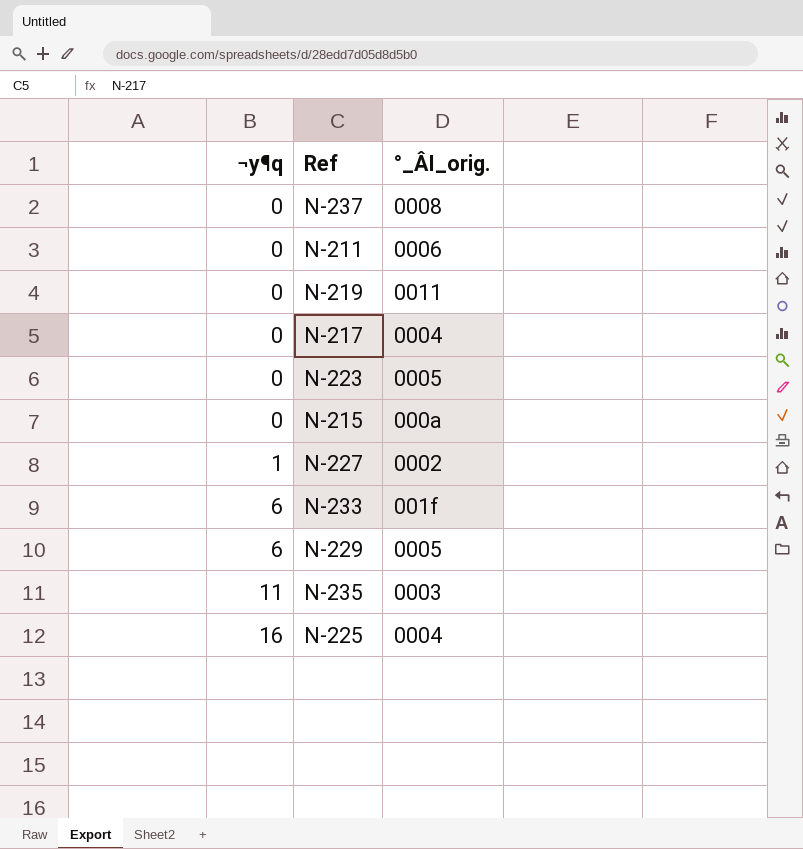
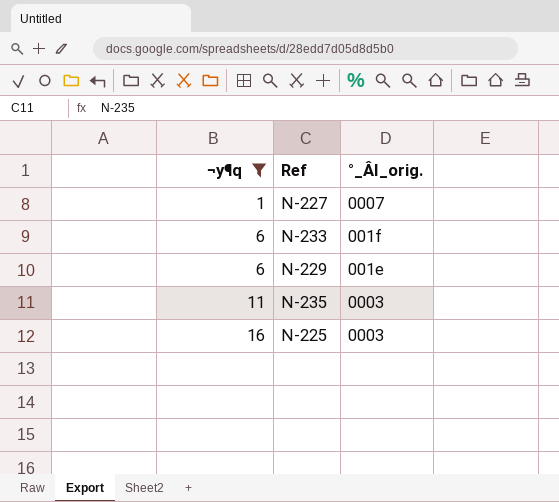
filter: none -> ¬y¶q != 0
N-227 | °_ÂI_orig.: 0002 -> 0007
N-229 | °_ÂI_orig.: 0005 -> 001e
N-225 | °_ÂI_orig.: 0004 -> 0003

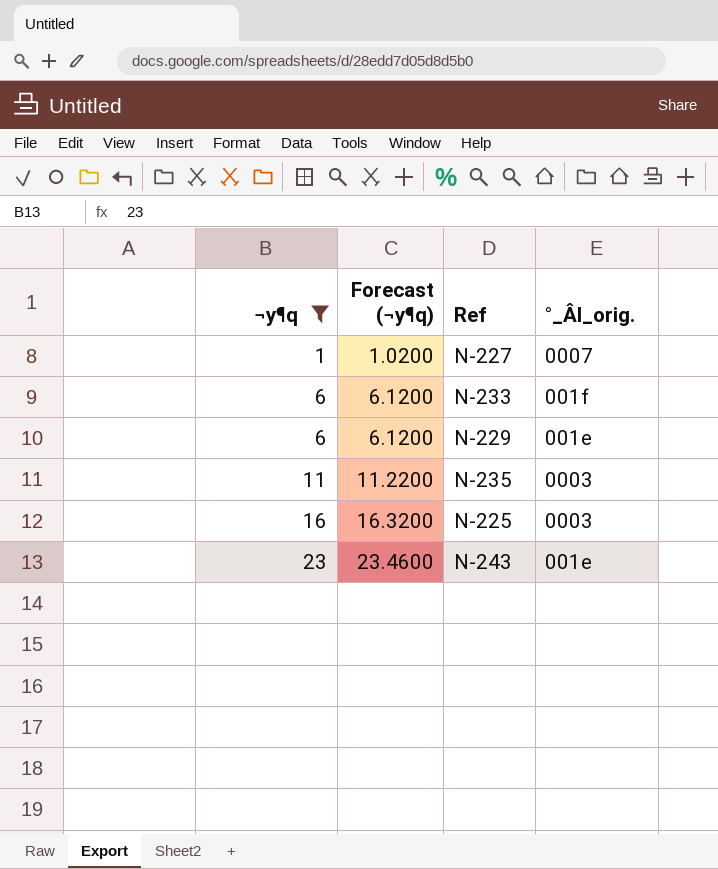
column Forecast (¬y¶q) | formula: none -> [¬y¶q] * 1.02
row N-243: none -> 23 | 23.4600 | 001e

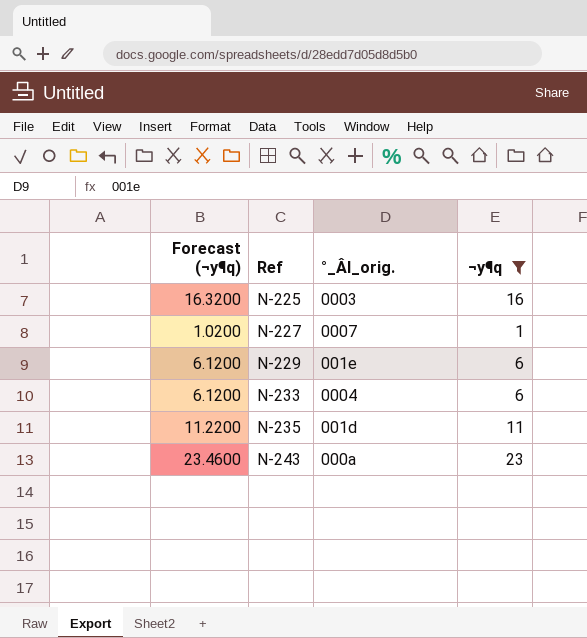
row order: ¬y¶q ascending -> Ref ascending
column ¬y¶q | position: 1 -> 4
N-233 | °_ÂI_orig.: 001f -> 0004
N-235 | °_ÂI_orig.: 0003 -> 001d
N-243 | °_ÂI_orig.: 001e -> 000a

